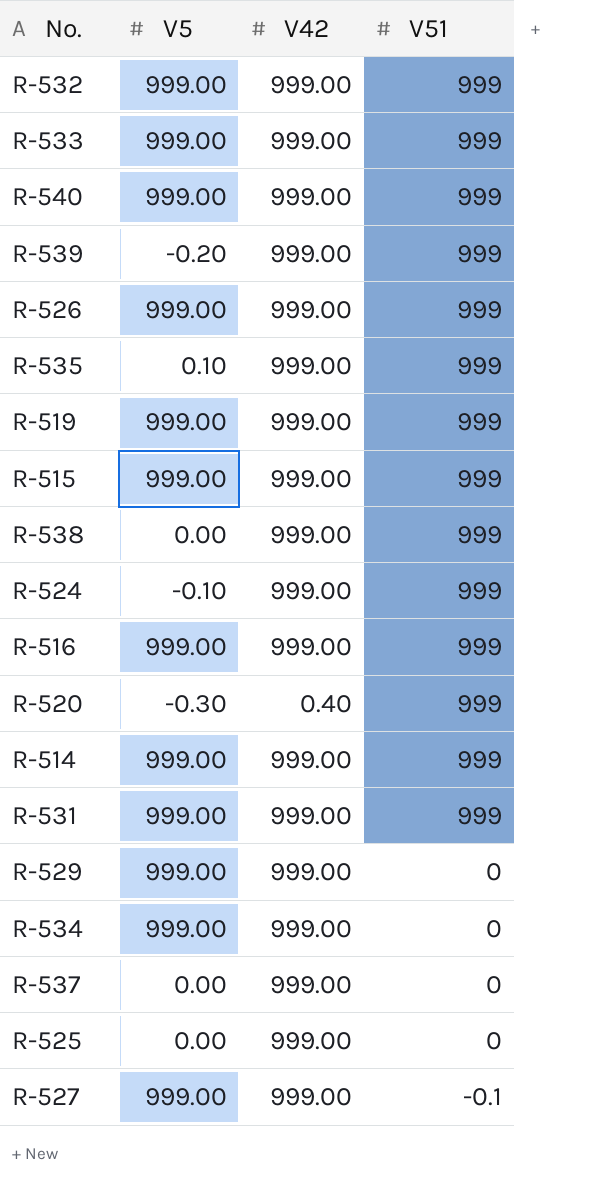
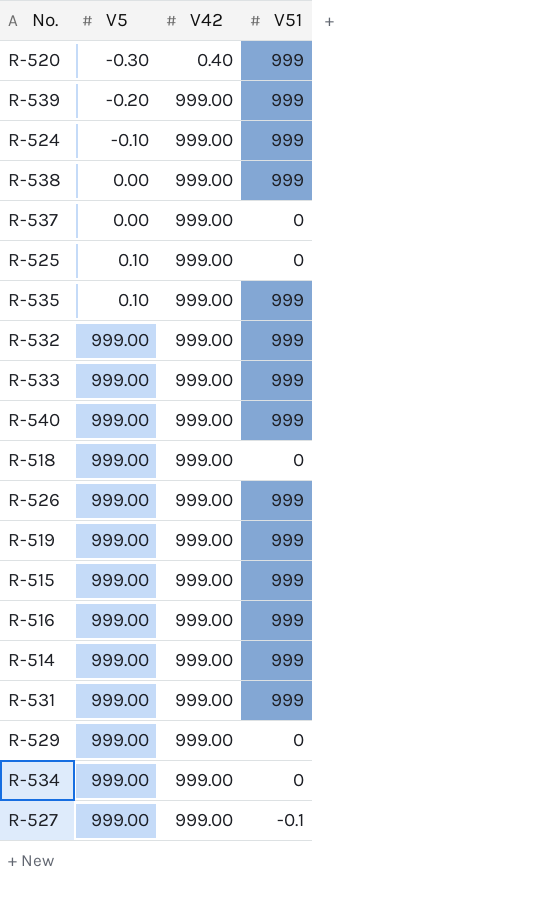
row order: V51 descending -> V5 ascending
R-525 | V5: 0.00 -> 0.10
row R-518: none -> 999.00 | 999.00 | 0

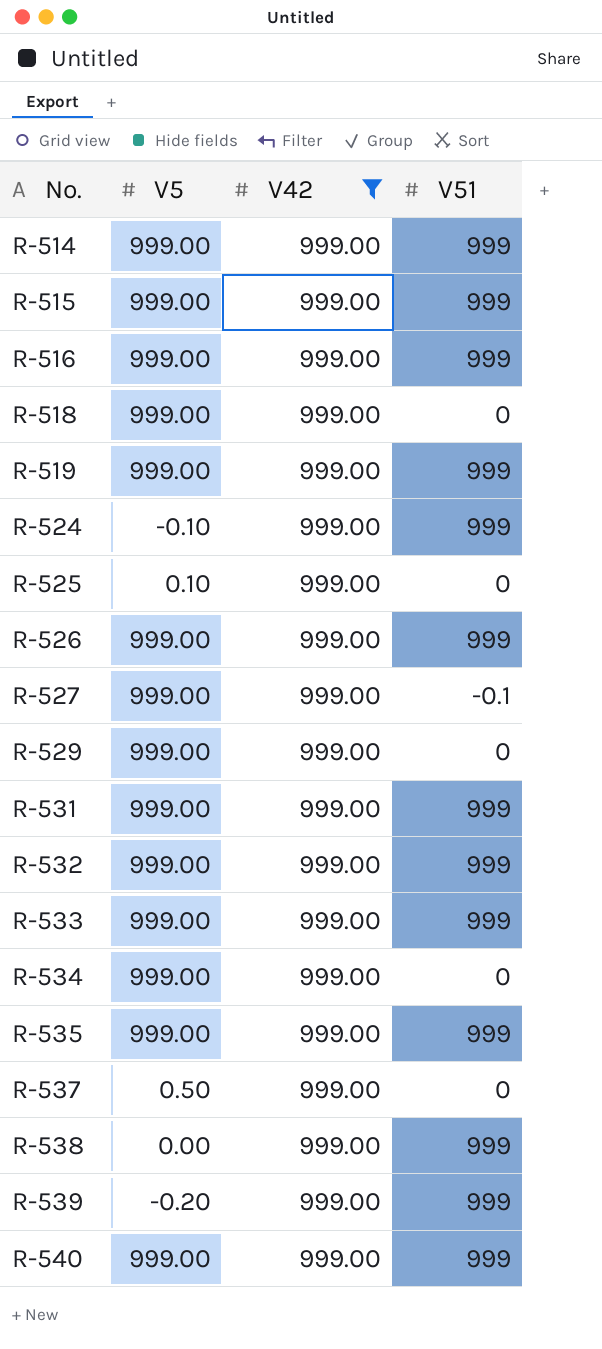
filter: none -> V42 = 999.00
row order: V5 ascending -> No. ascending
R-535 | V5: 0.10 -> 999.00
R-537 | V5: 0.00 -> 0.50

